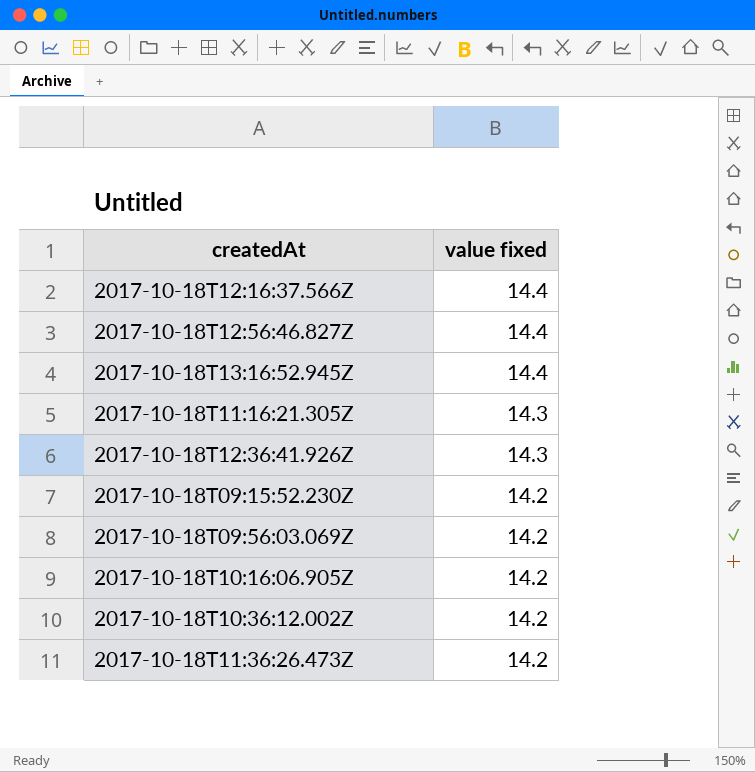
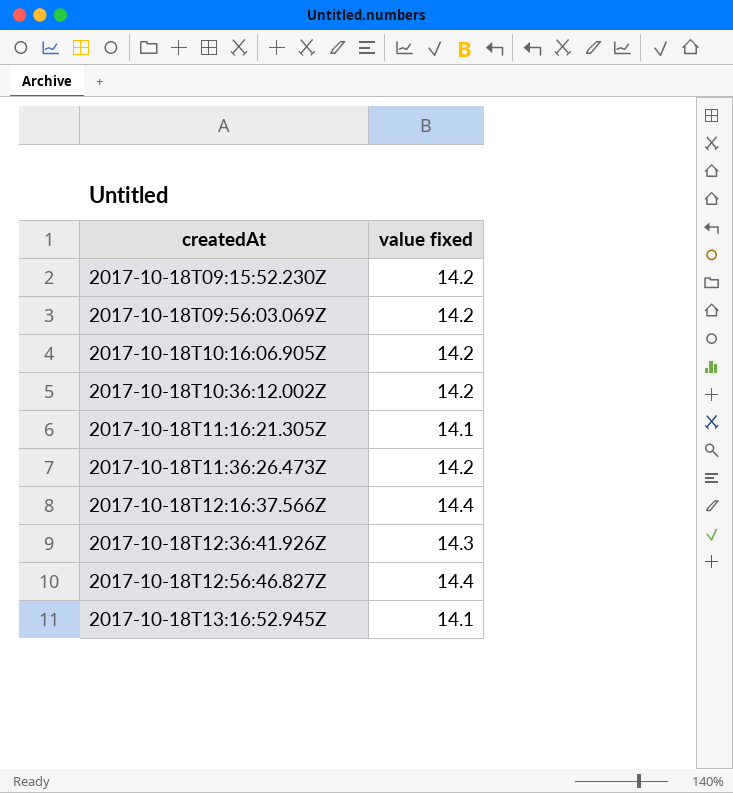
row order: value fixed descending -> createdAt ascending
2017-10-18T11:16:21.305Z | value fixed: 14.3 -> 14.1
2017-10-18T13:16:52.945Z | value fixed: 14.4 -> 14.1

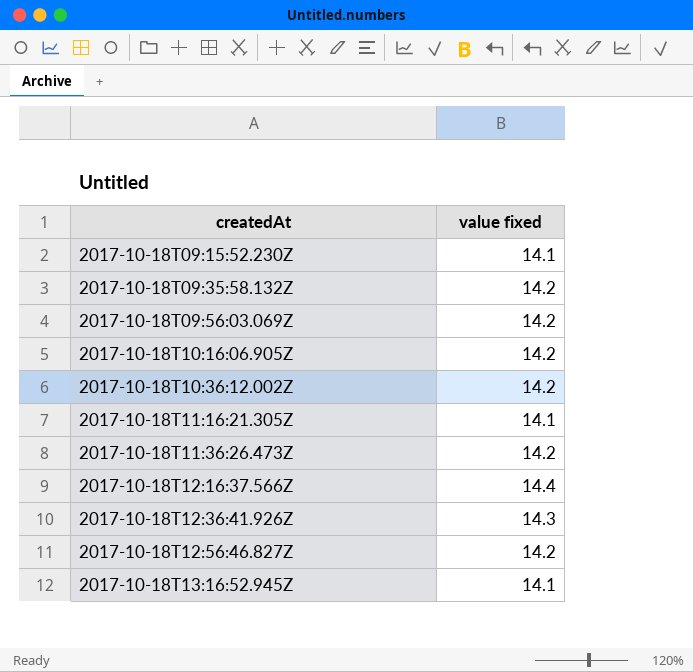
2017-10-18T09:15:52.230Z | value fixed: 14.2 -> 14.1
row 2017-10-18T09:35:58.132Z: none -> 14.2
2017-10-18T12:56:46.827Z | value fixed: 14.4 -> 14.2

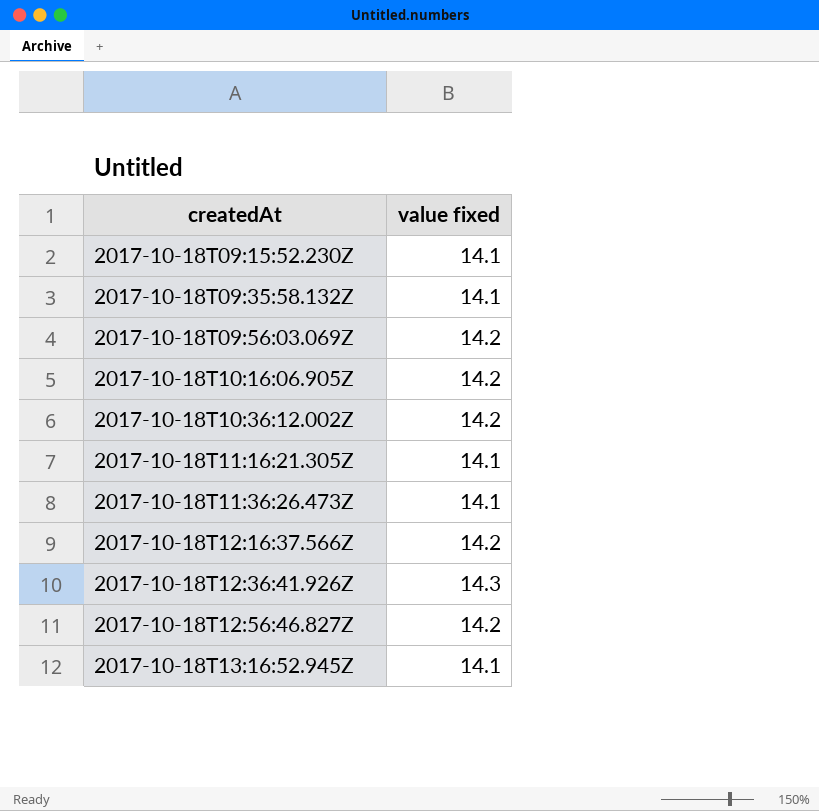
2017-10-18T09:35:58.132Z | value fixed: 14.2 -> 14.1
2017-10-18T11:36:26.473Z | value fixed: 14.2 -> 14.1
2017-10-18T12:16:37.566Z | value fixed: 14.4 -> 14.2

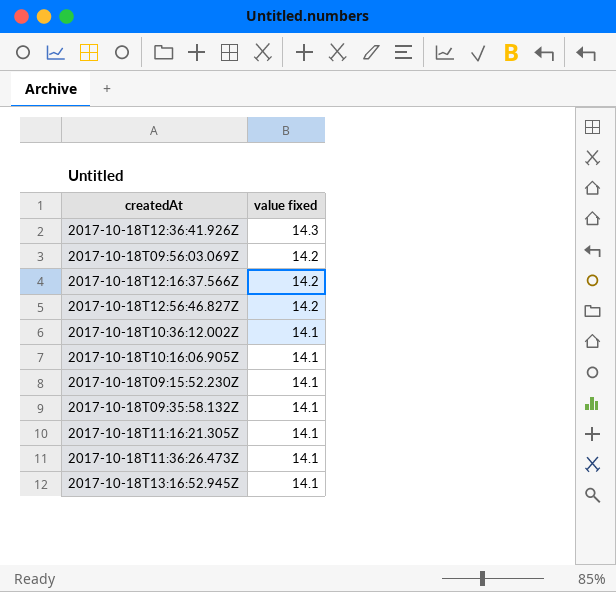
row order: createdAt ascending -> value fixed descending
2017-10-18T10:36:12.002Z | value fixed: 14.2 -> 14.1
2017-10-18T10:16:06.905Z | value fixed: 14.2 -> 14.1

